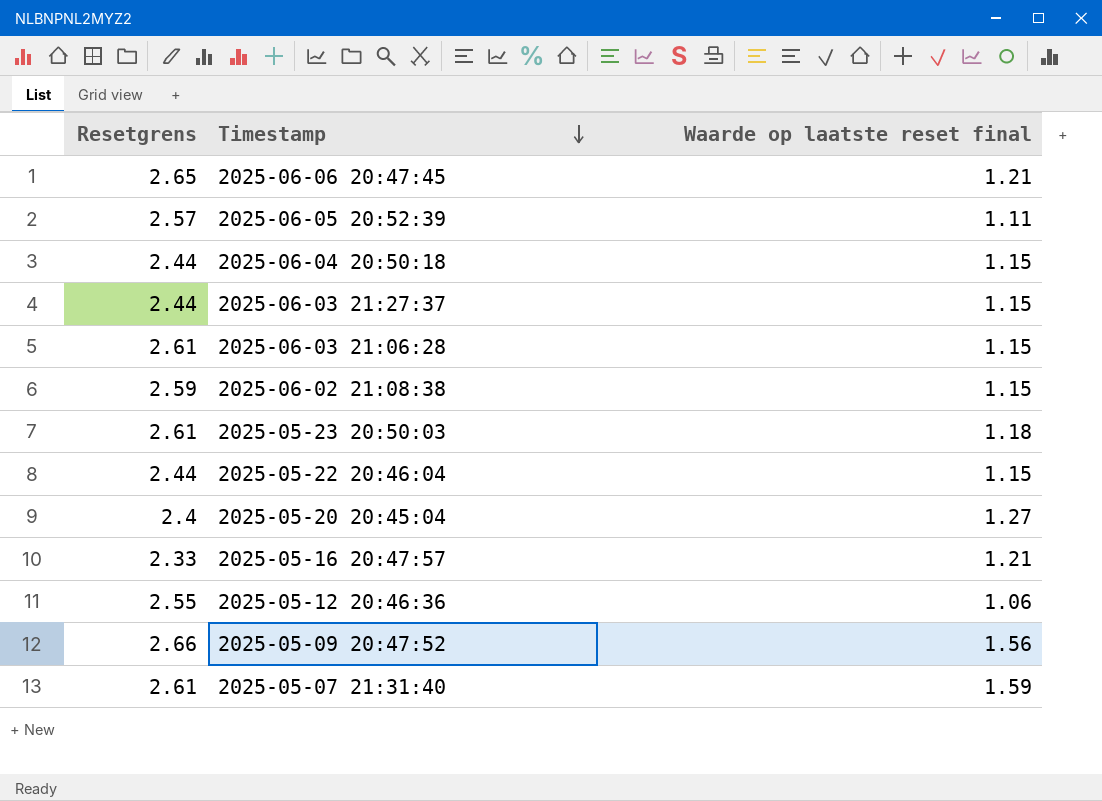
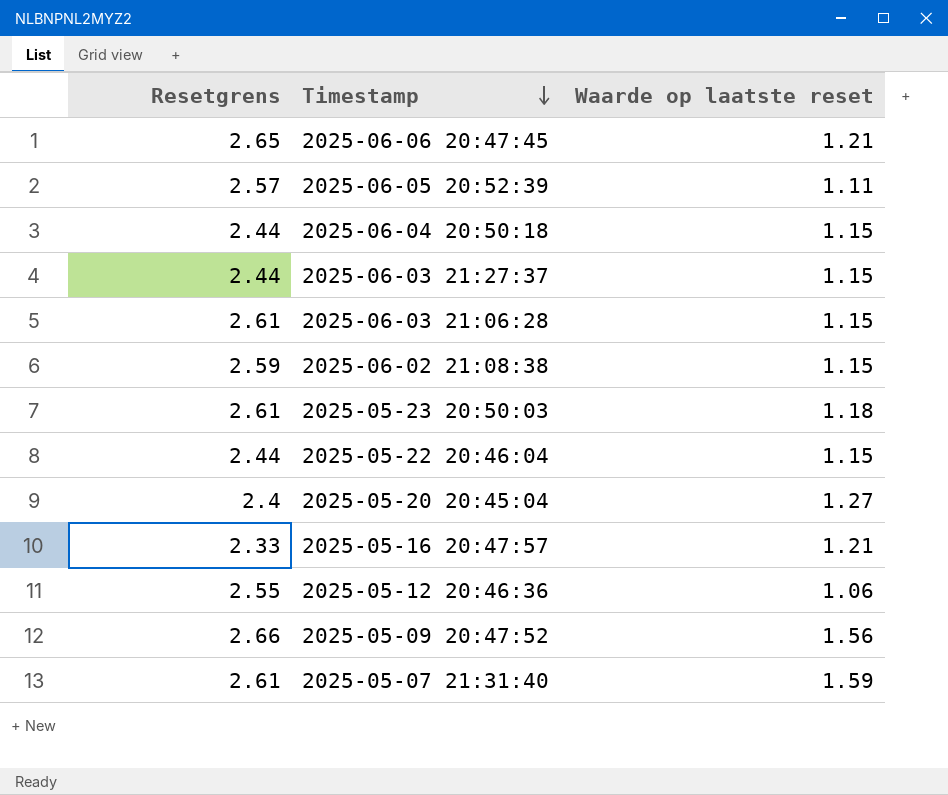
column name: Waarde op laatste reset final -> Waarde op laatste reset

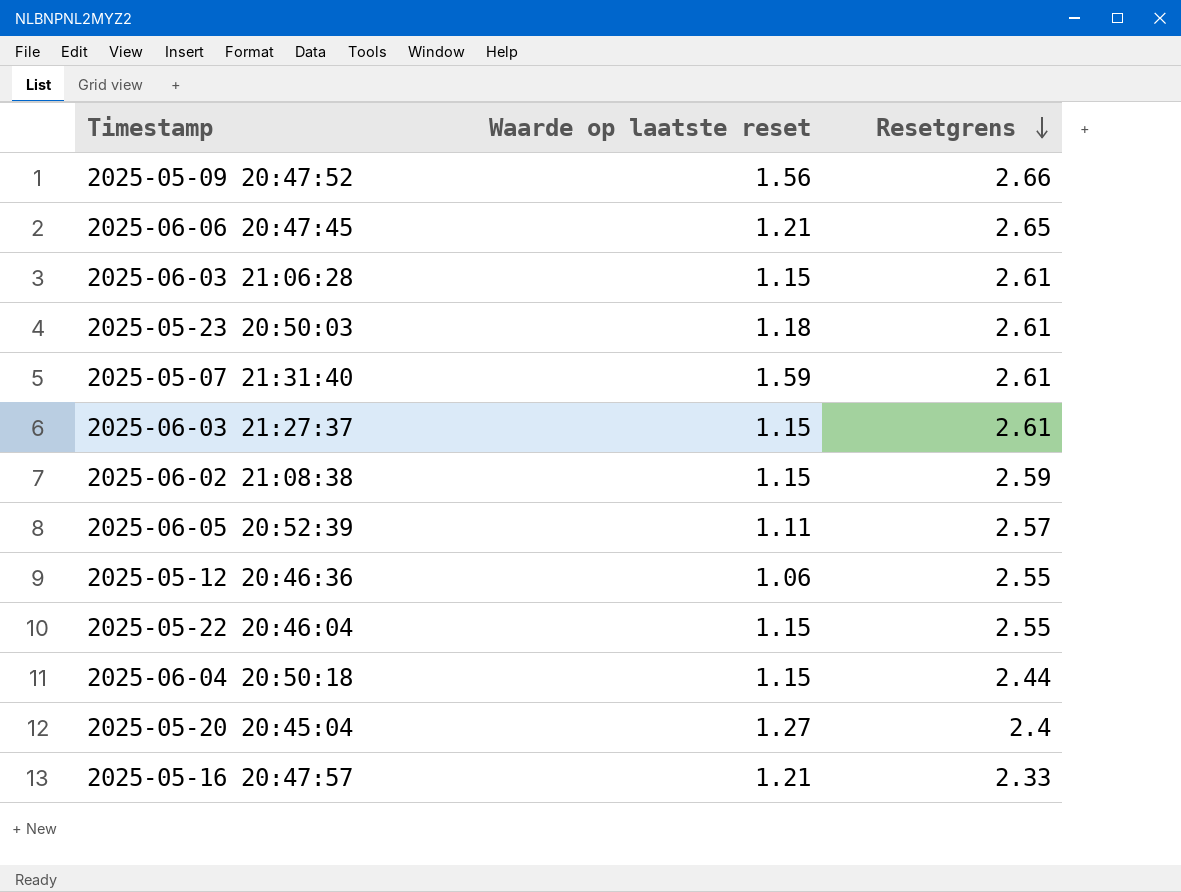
row order: Timestamp descending -> Resetgrens descending
column Resetgrens | position: 1 -> 3
2025-06-03 21:27:37 | Resetgrens: 2.44 -> 2.61
2025-05-22 20:46:04 | Resetgrens: 2.44 -> 2.55

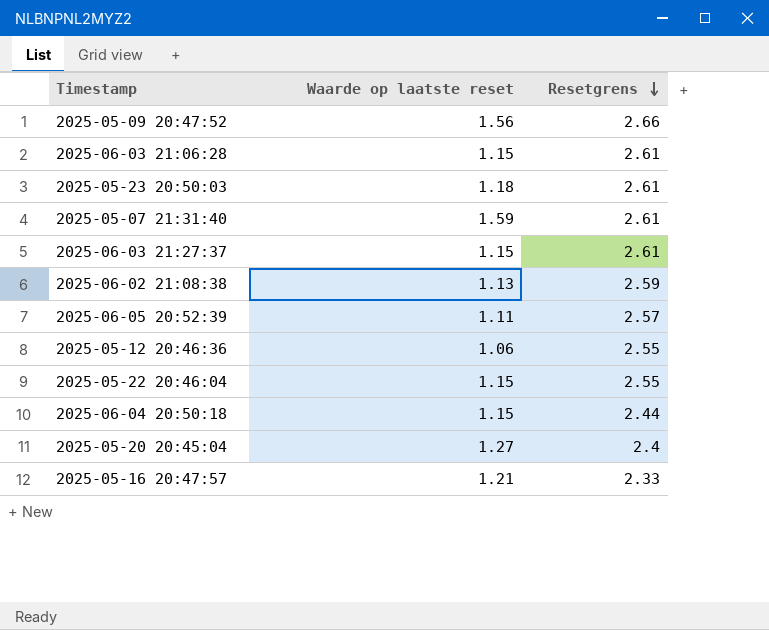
row 2025-06-06 20:47:45: 1.21 | 2.65 -> none
2025-06-02 21:08:38 | Waarde op laatste reset: 1.15 -> 1.13

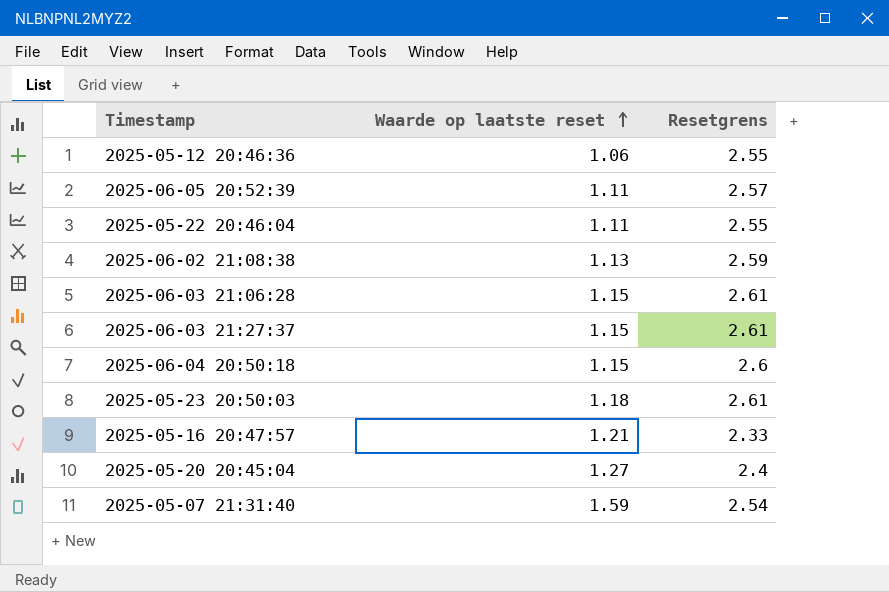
row order: Resetgrens descending -> Waarde op laatste reset ascending
row 2025-05-09 20:47:52: 1.56 | 2.66 -> none
2025-05-22 20:46:04 | Waarde op laatste reset: 1.15 -> 1.11
2025-06-04 20:50:18 | Resetgrens: 2.44 -> 2.6
2025-05-07 21:31:40 | Resetgrens: 2.61 -> 2.54

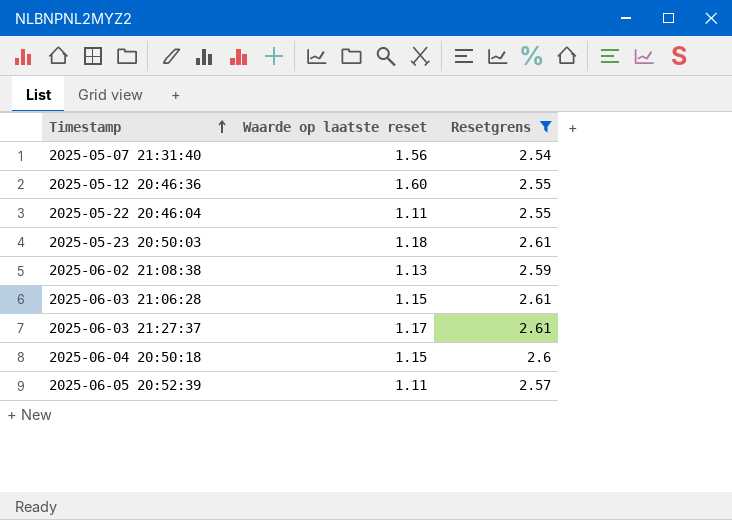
filter: none -> Resetgrens >= 2.54
row order: Waarde op laatste reset ascending -> Timestamp ascending
2025-05-07 21:31:40 | Waarde op laatste reset: 1.59 -> 1.56
2025-05-12 20:46:36 | Waarde op laatste reset: 1.06 -> 1.60
2025-06-03 21:27:37 | Waarde op laatste reset: 1.15 -> 1.17

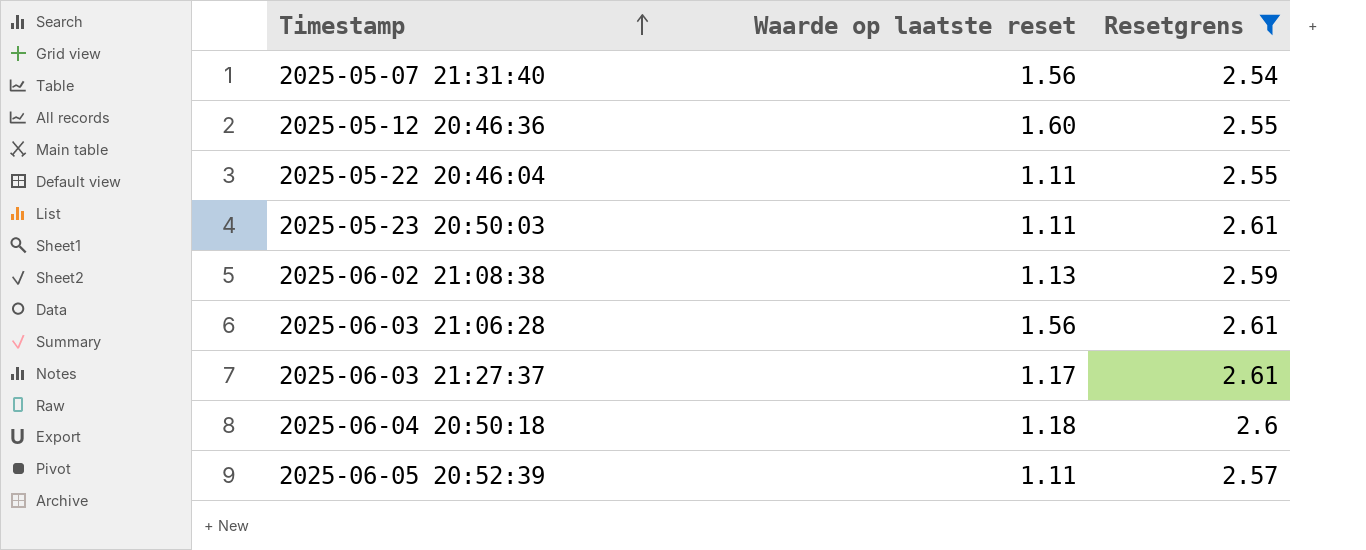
2025-05-23 20:50:03 | Waarde op laatste reset: 1.18 -> 1.11
2025-06-03 21:06:28 | Waarde op laatste reset: 1.15 -> 1.56
2025-06-04 20:50:18 | Waarde op laatste reset: 1.15 -> 1.18

